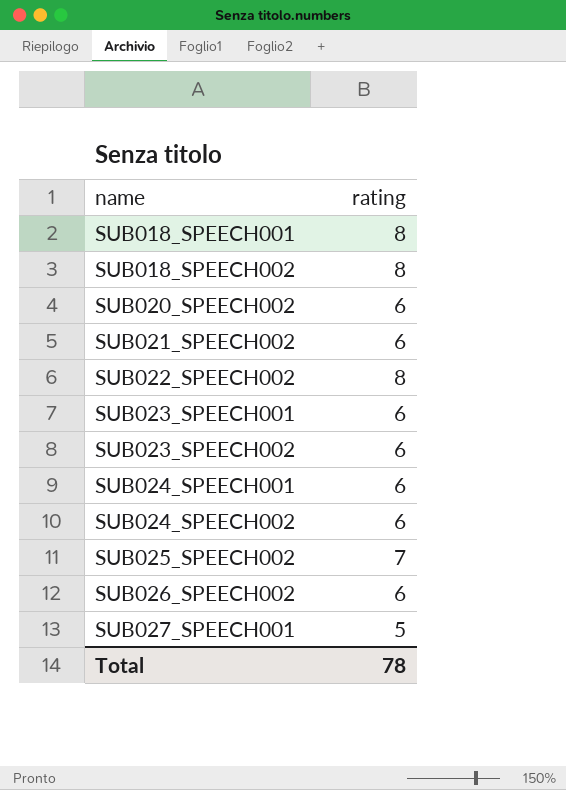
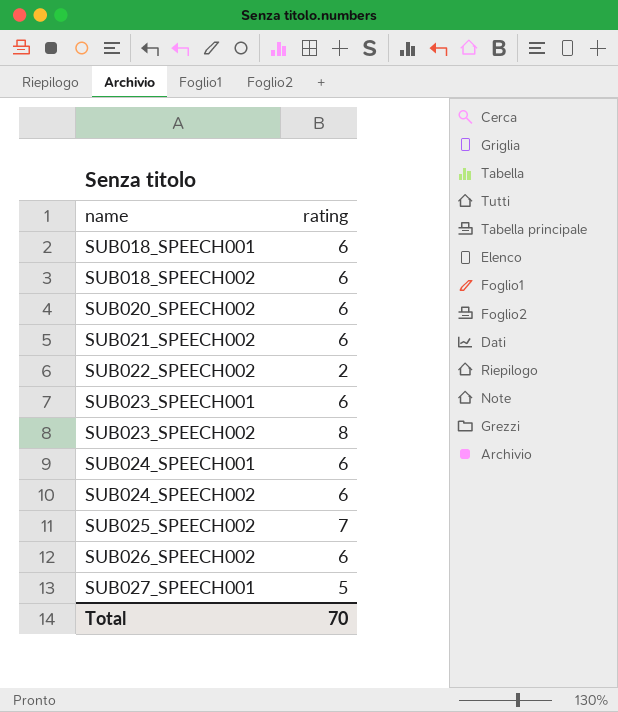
SUB018_SPEECH001 | rating: 8 -> 6
SUB018_SPEECH002 | rating: 8 -> 6
SUB022_SPEECH002 | rating: 8 -> 2
SUB023_SPEECH002 | rating: 6 -> 8
Total | rating: 78 -> 70

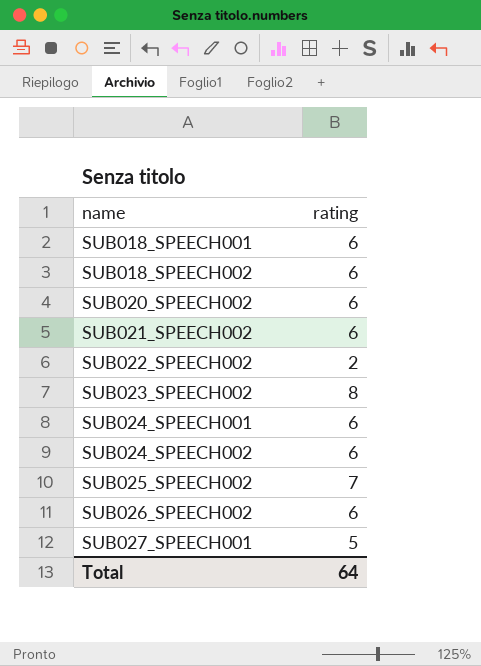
row SUB023_SPEECH001: 6 -> none
Total | rating: 70 -> 64

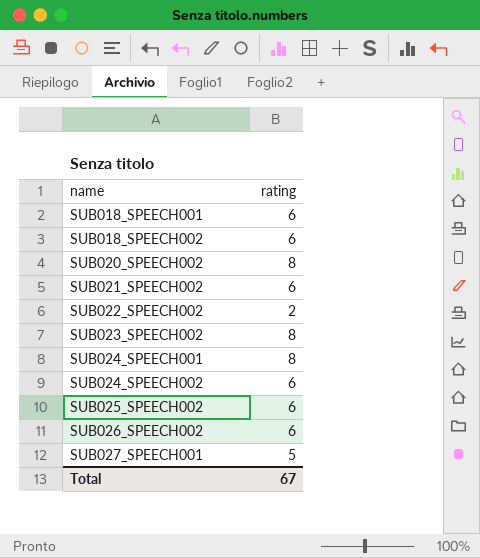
SUB020_SPEECH002 | rating: 6 -> 8
SUB024_SPEECH001 | rating: 6 -> 8
SUB025_SPEECH002 | rating: 7 -> 6
Total | rating: 64 -> 67

